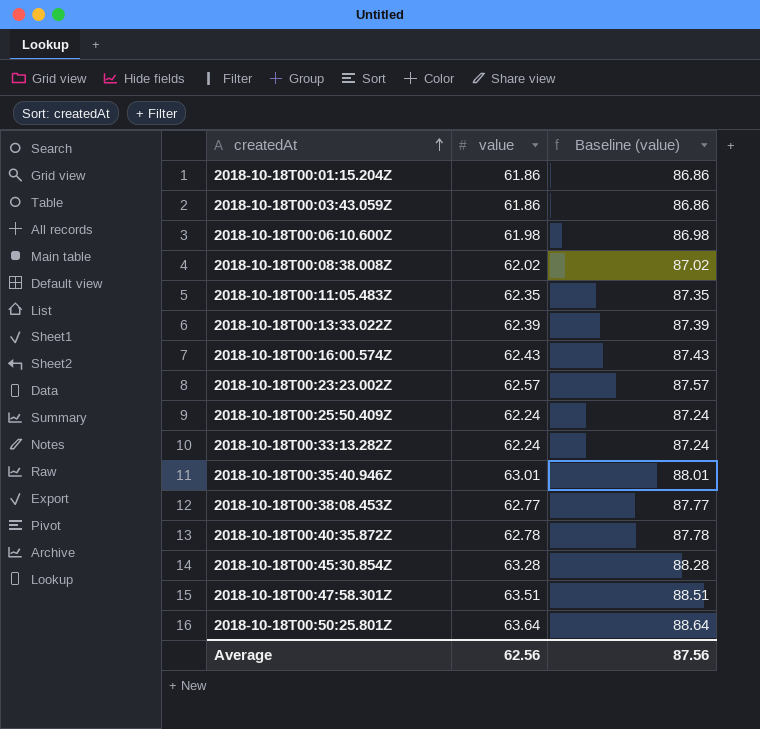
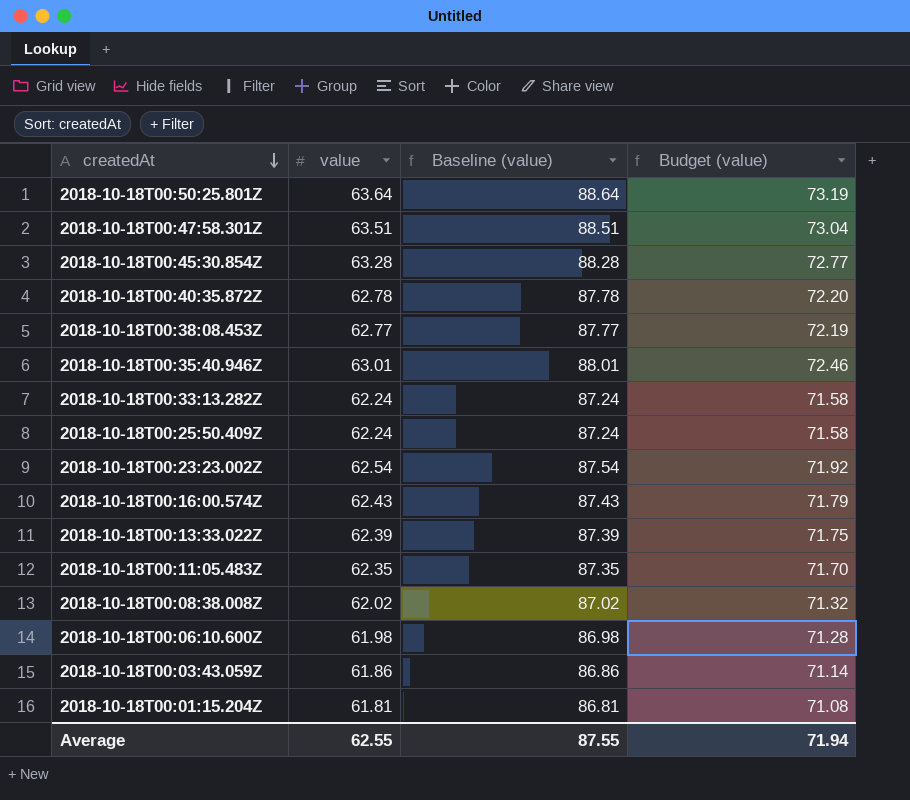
row order: createdAt ascending -> createdAt descending
column Budget (value) | formula: none -> [value] * 1.15
2018-10-18T00:23:23.002Z | value: 62.57 -> 62.54
2018-10-18T00:23:23.002Z | Baseline (value): 87.57 -> 87.54
2018-10-18T00:01:15.204Z | value: 61.86 -> 61.81
2018-10-18T00:01:15.204Z | Baseline (value): 86.86 -> 86.81
Average | value: 62.56 -> 62.55
Average | Baseline (value): 87.56 -> 87.55

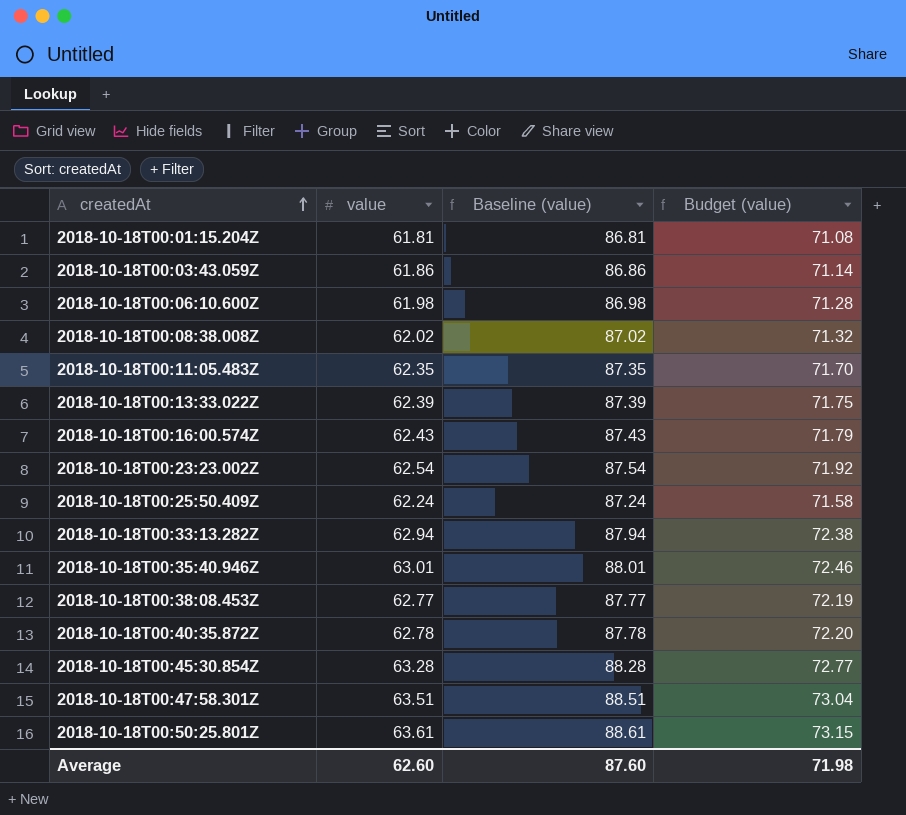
row order: createdAt descending -> createdAt ascending
2018-10-18T00:33:13.282Z | value: 62.24 -> 62.94
2018-10-18T00:33:13.282Z | Baseline (value): 87.24 -> 87.94
2018-10-18T00:33:13.282Z | Budget (value): 71.58 -> 72.38
2018-10-18T00:50:25.801Z | value: 63.64 -> 63.61
2018-10-18T00:50:25.801Z | Baseline (value): 88.64 -> 88.61
2018-10-18T00:50:25.801Z | Budget (value): 73.19 -> 73.15
Average | value: 62.55 -> 62.60
Average | Baseline (value): 87.55 -> 87.60
Average | Budget (value): 71.94 -> 71.98

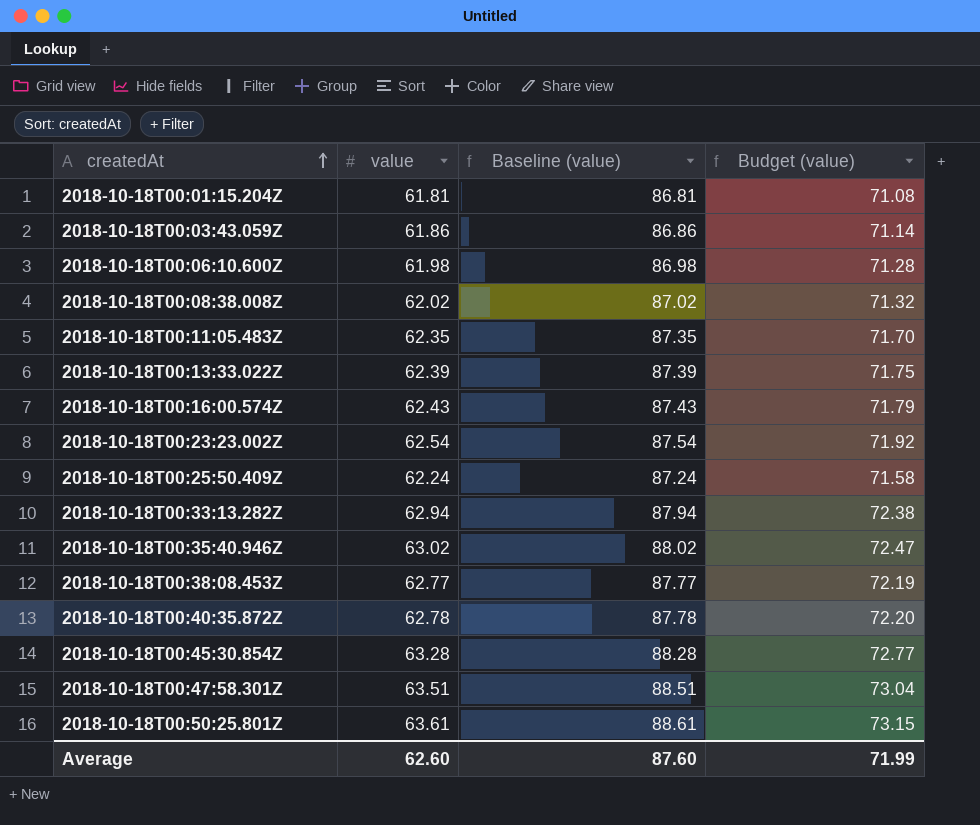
2018-10-18T00:35:40.946Z | value: 63.01 -> 63.02
2018-10-18T00:35:40.946Z | Baseline (value): 88.01 -> 88.02
2018-10-18T00:35:40.946Z | Budget (value): 72.46 -> 72.47
Average | Budget (value): 71.98 -> 71.99

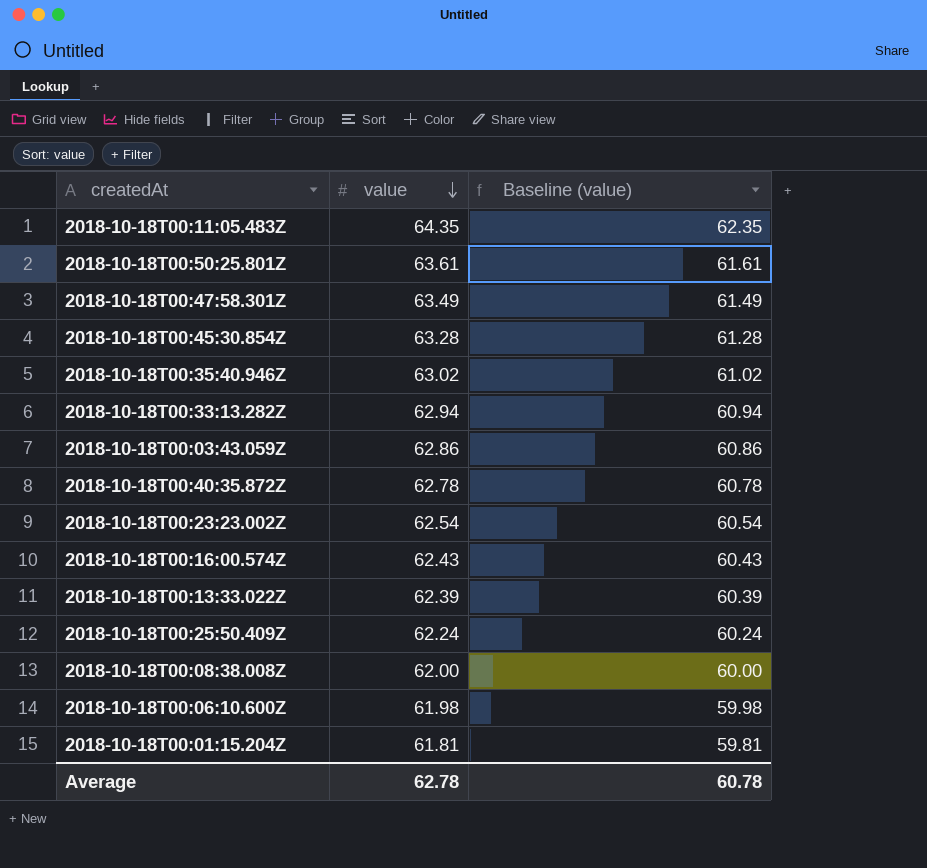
row order: createdAt ascending -> value descending
column Budget (value) | formula: [value] * 1.15 -> none
column Baseline (value) | formula: [value] + 25 -> [value] - 2
row 2018-10-18T00:38:08.453Z: 62.77 | 87.77 | 72.19 -> none
2018-10-18T00:11:05.483Z | value: 62.35 -> 64.35
2018-10-18T00:47:58.301Z | value: 63.51 -> 63.49
2018-10-18T00:03:43.059Z | value: 61.86 -> 62.86
2018-10-18T00:08:38.008Z | value: 62.02 -> 62.00
Average | value: 62.60 -> 62.78
Average | Baseline (value): 87.60 -> 60.78

